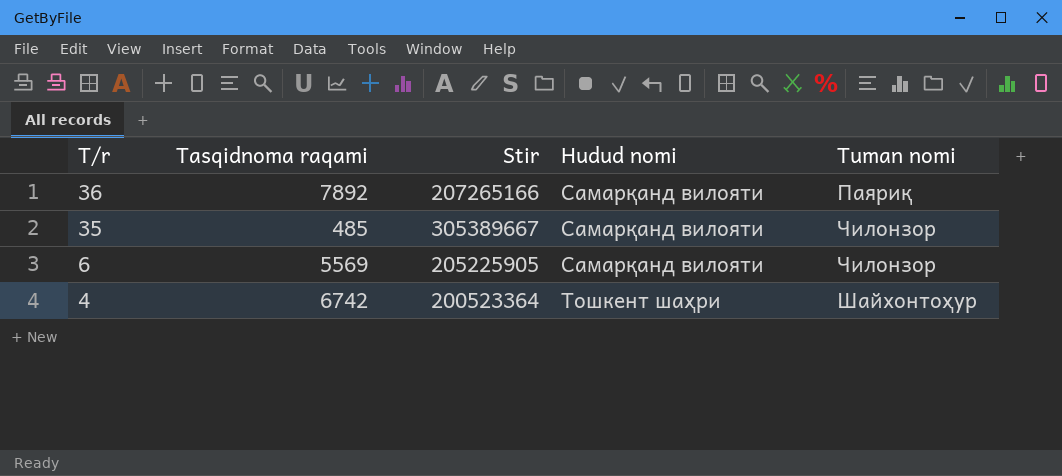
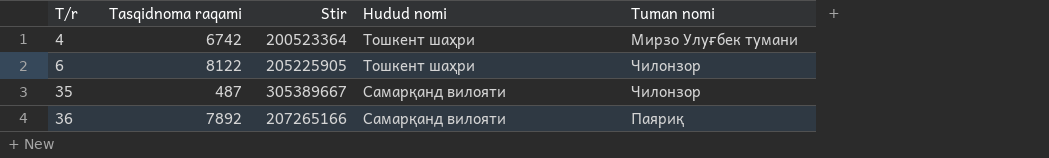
row order: T/r descending -> T/r ascending
4 | Tuman nomi: Шайхонтоҳур -> Мирзо Улуғбек тумани
6 | Tasqidnoma raqami: 5569 -> 8122
6 | Hudud nomi: Самарқанд вилояти -> Тошкент шаҳри
35 | Tasqidnoma raqami: 485 -> 487

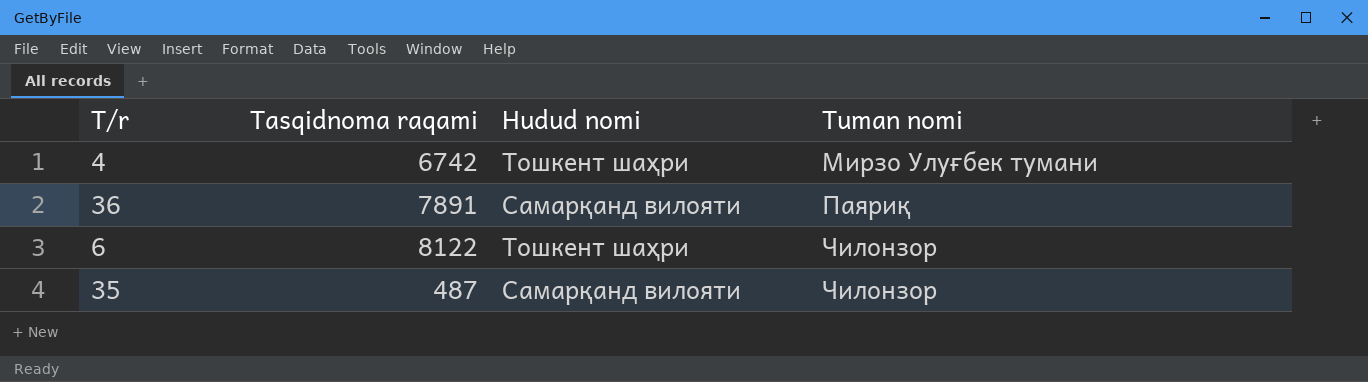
row order: T/r ascending -> Tuman nomi ascending
column Stir | position: 3 -> none
36 | Tasqidnoma raqami: 7892 -> 7891

